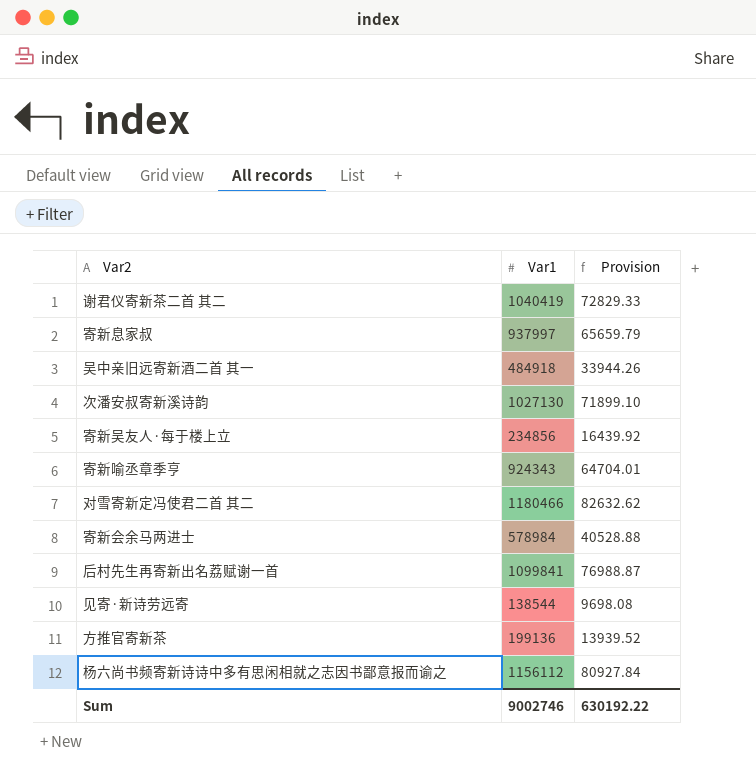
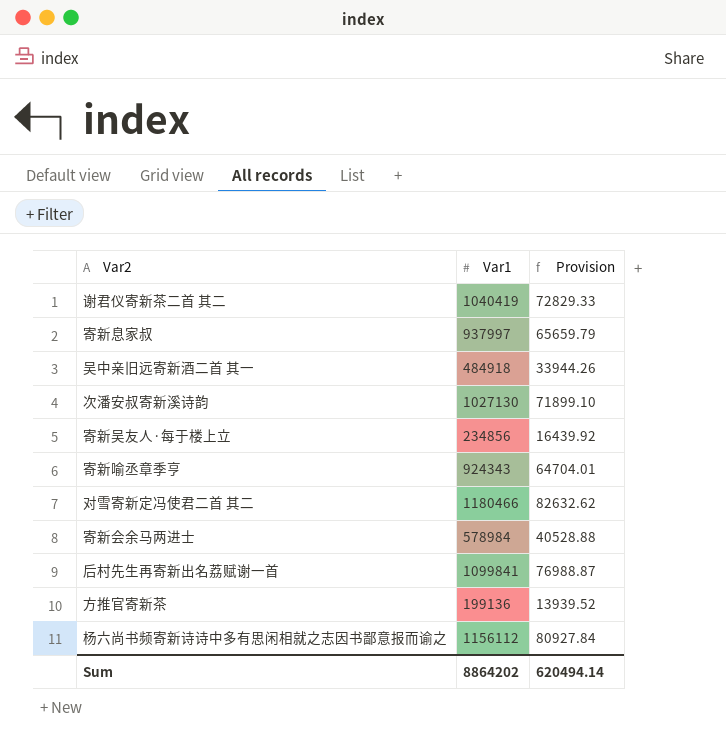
row 见寄·新诗劳远寄: 138544 | 9698.08 -> none
Sum | Var1: 9002746 -> 8864202
Sum | Provision: 630192.22 -> 620494.14

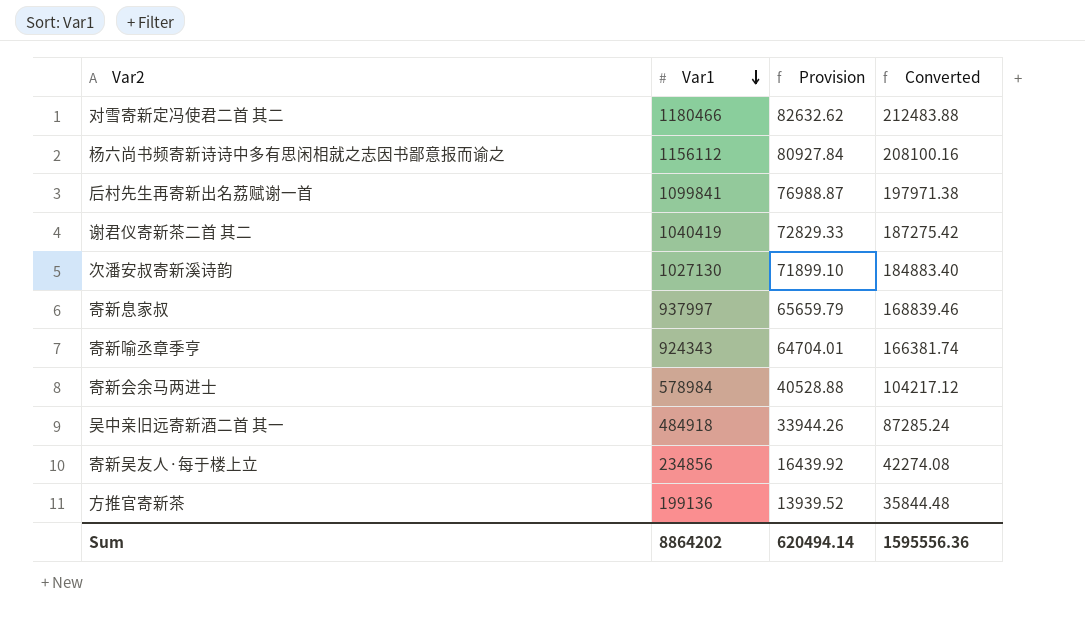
row order: none -> Var1 descending
column Converted | formula: none -> [Var1] * 0.18

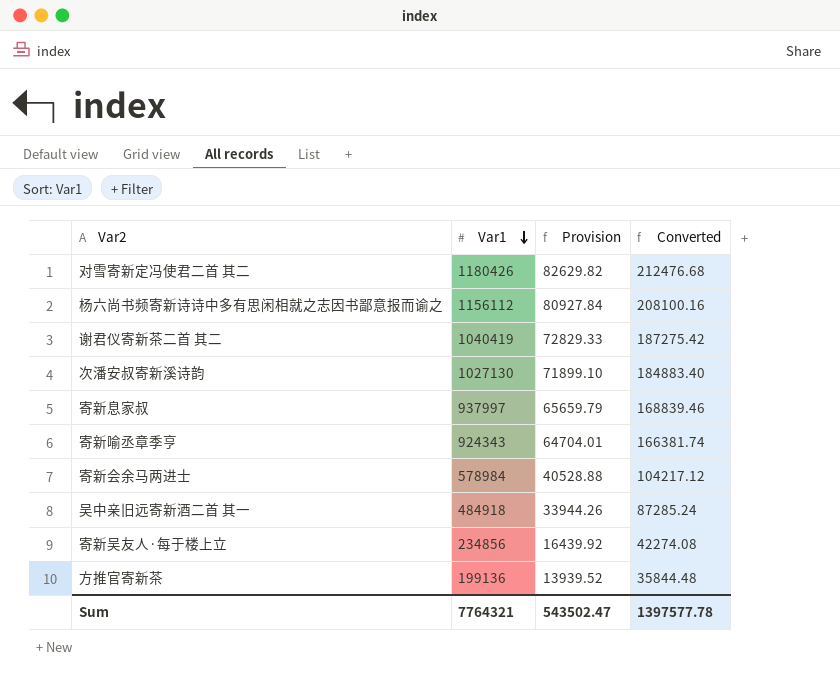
row 后村先生再寄新出名荔赋谢一首: 1099841 | 76988.87 | 197971.38 -> none
对雪寄新定冯使君二首 其二 | Var1: 1180466 -> 1180426
对雪寄新定冯使君二首 其二 | Provision: 82632.62 -> 82629.82
对雪寄新定冯使君二首 其二 | Converted: 212483.88 -> 212476.68
Sum | Var1: 8864202 -> 7764321
Sum | Provision: 620494.14 -> 543502.47
Sum | Converted: 1595556.36 -> 1397577.78

